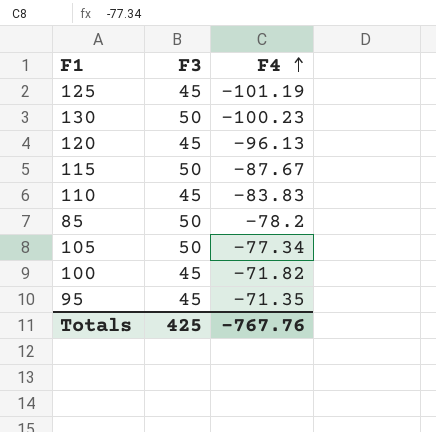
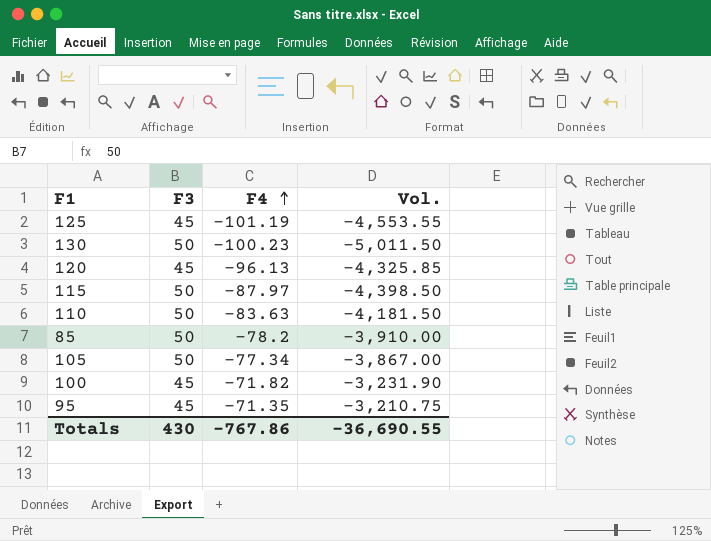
column Vol. | formula: none -> [F3] * [F4]
115 | F4: -87.67 -> -87.97
110 | F3: 45 -> 50
110 | F4: -83.83 -> -83.63
Totals | F3: 425 -> 430
Totals | F4: -767.76 -> -767.86

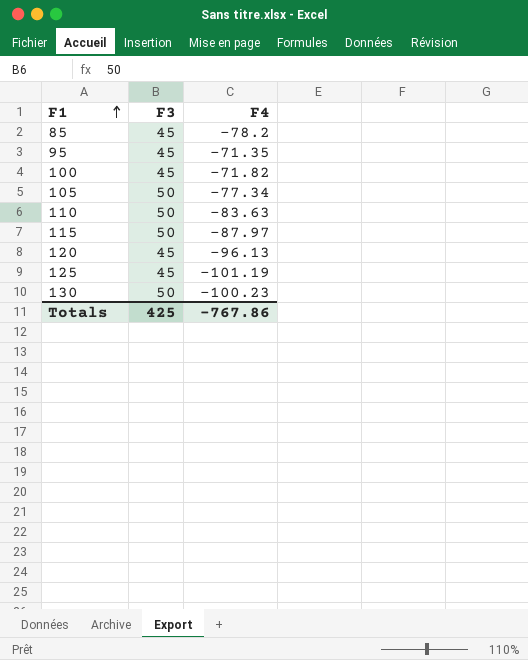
row order: F4 ascending -> F1 ascending
column Vol. | formula: [F3] * [F4] -> none
85 | F3: 50 -> 45
Totals | F3: 430 -> 425

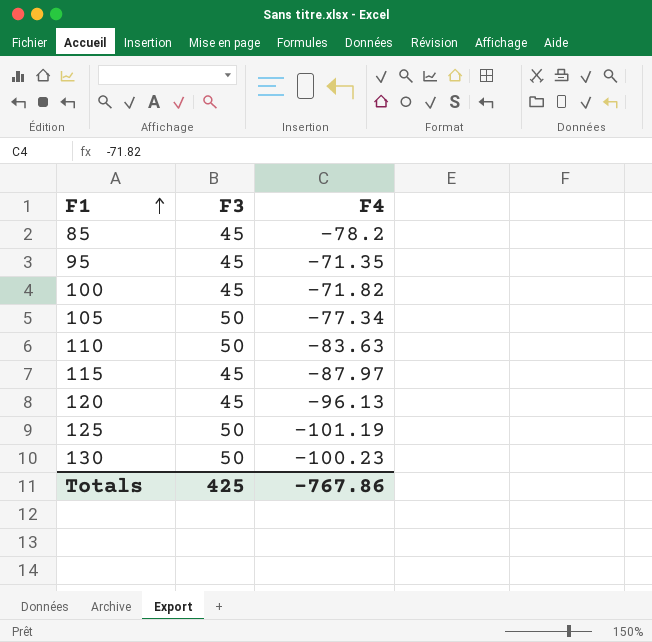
115 | F3: 50 -> 45
125 | F3: 45 -> 50

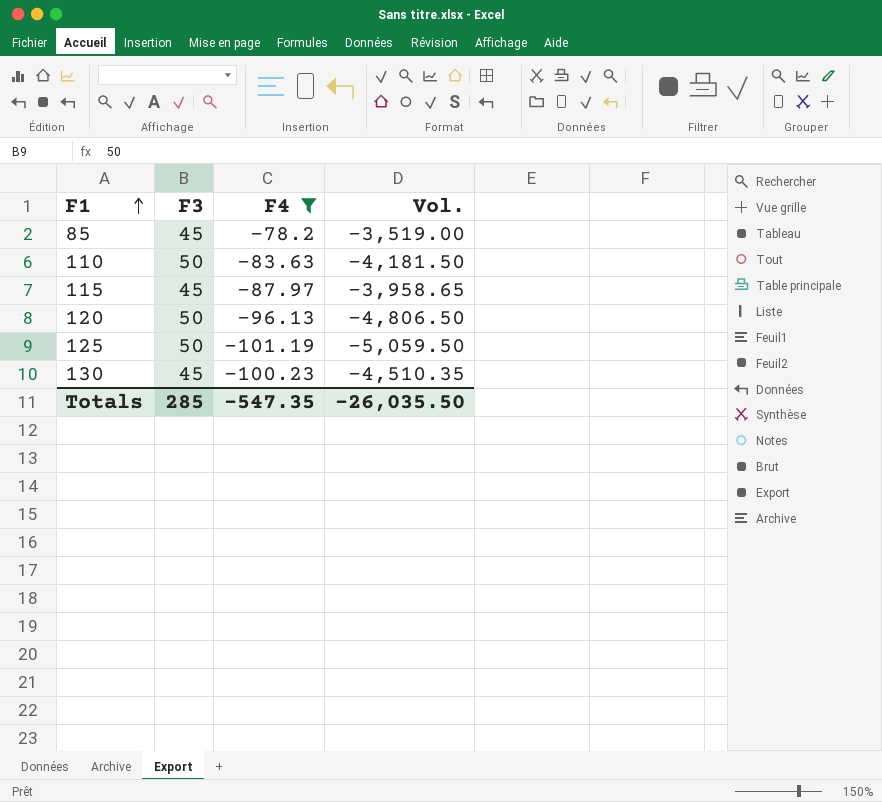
filter: none -> F4 <= -78.2
column Vol. | formula: none -> [F3] * [F4]
120 | F3: 45 -> 50
130 | F3: 50 -> 45
Totals | F3: 425 -> 285
Totals | F4: -767.86 -> -547.35

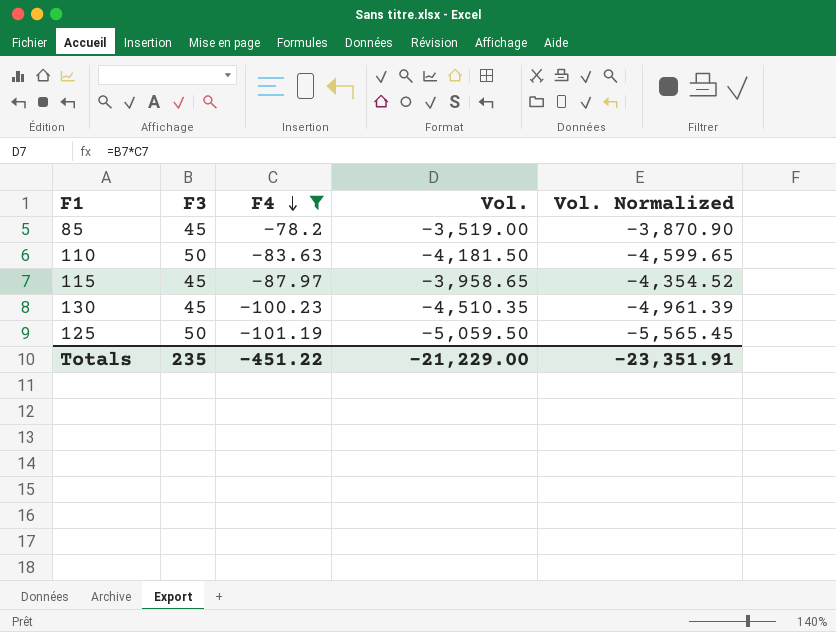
row order: F1 ascending -> F4 descending
column Vol. Normalized | formula: none -> [Vol.] * 1.1
row 120: 50 | -96.13 | -4,806.50 -> none
Totals | F3: 285 -> 235
Totals | F4: -547.35 -> -451.22
Totals | Vol.: -26,035.50 -> -21,229.00

